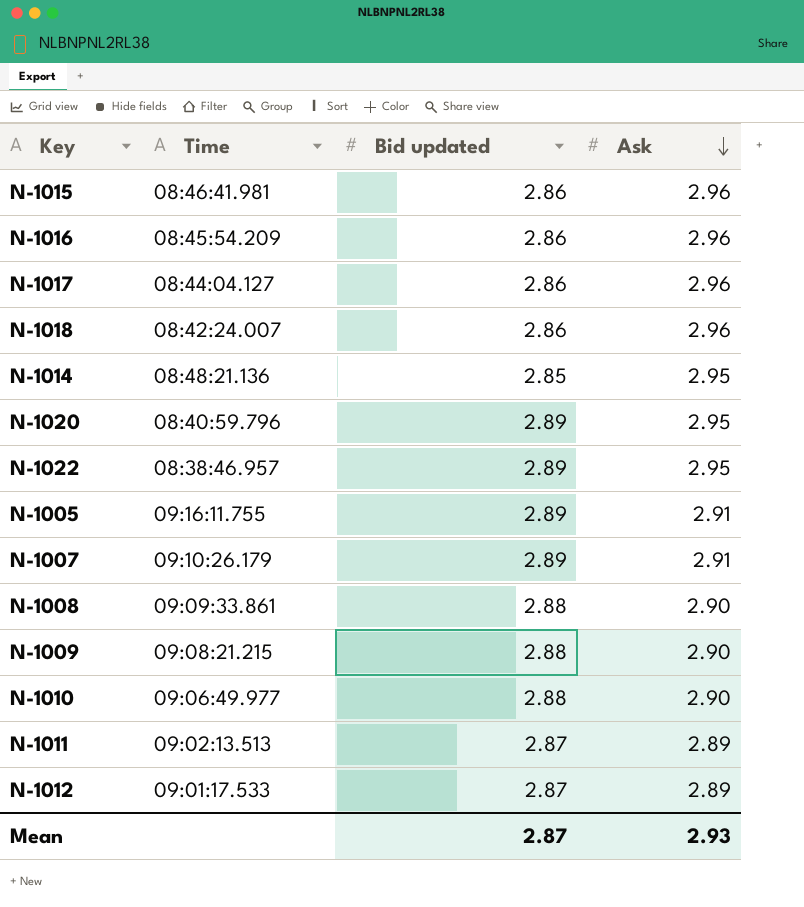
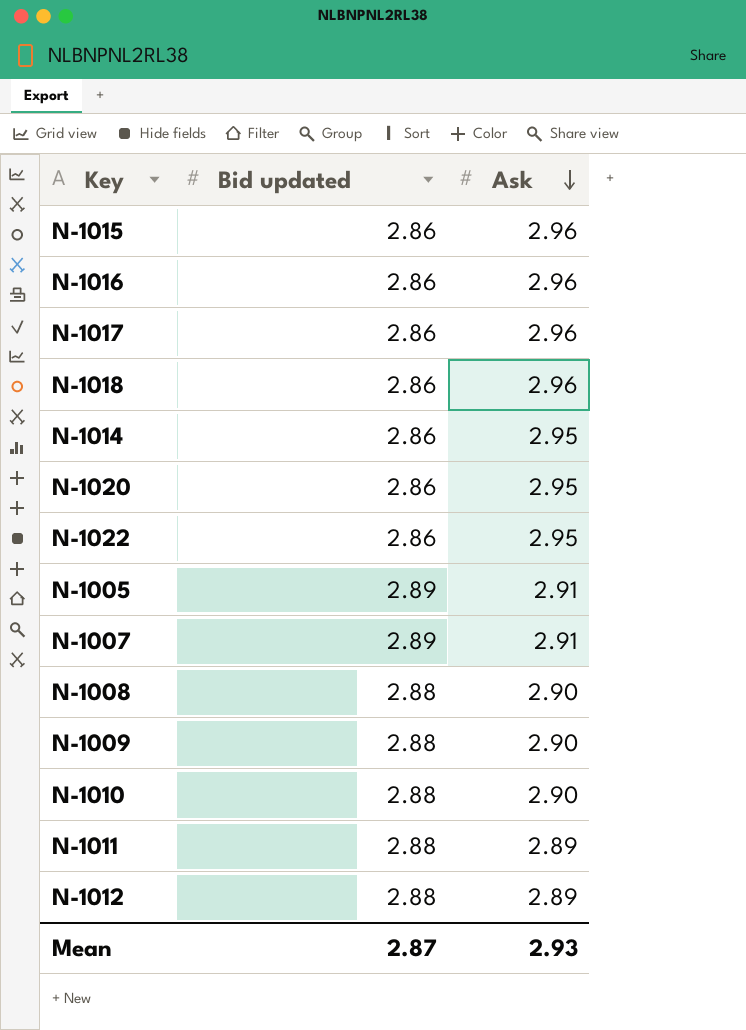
column Time | position: 2 -> none
N-1014 | Bid updated: 2.85 -> 2.86
N-1020 | Bid updated: 2.89 -> 2.86
N-1022 | Bid updated: 2.89 -> 2.86
N-1011 | Bid updated: 2.87 -> 2.88
N-1012 | Bid updated: 2.87 -> 2.88

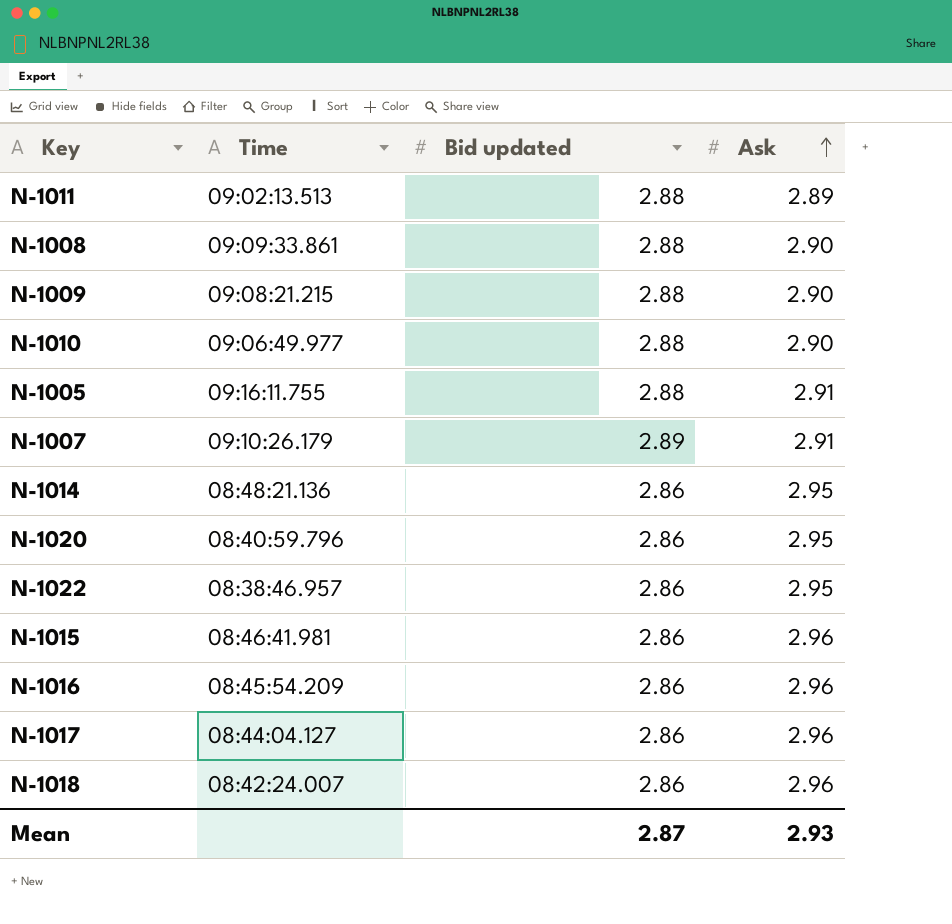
row order: Ask descending -> Ask ascending
column Time | position: none -> 2
row N-1012: 2.88 | 2.89 -> none
N-1005 | Bid updated: 2.89 -> 2.88

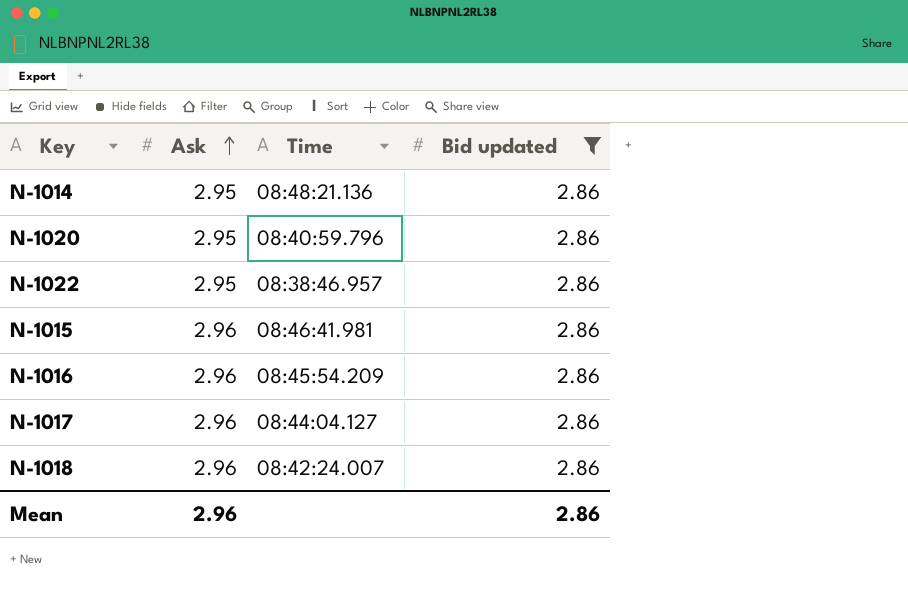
filter: none -> Bid updated = 2.86
column Ask | position: 4 -> 2
Mean | Ask: 2.93 -> 2.96
Mean | Bid updated: 2.87 -> 2.86

